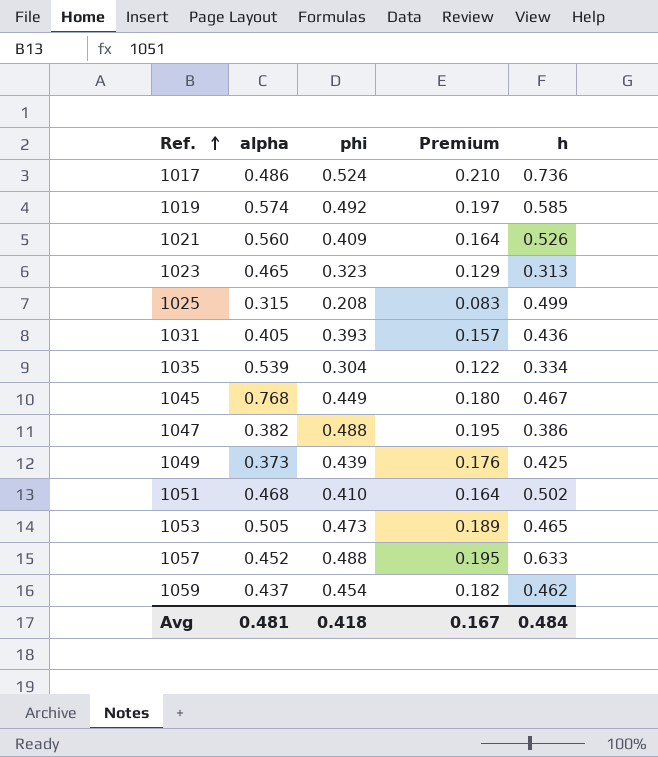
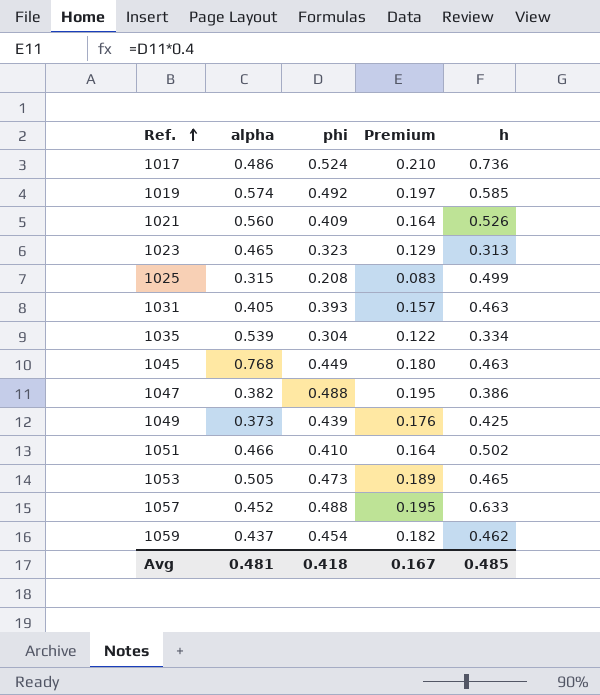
1031 | h: 0.436 -> 0.463
1045 | h: 0.467 -> 0.463
1051 | alpha: 0.468 -> 0.466
Avg | h: 0.484 -> 0.485

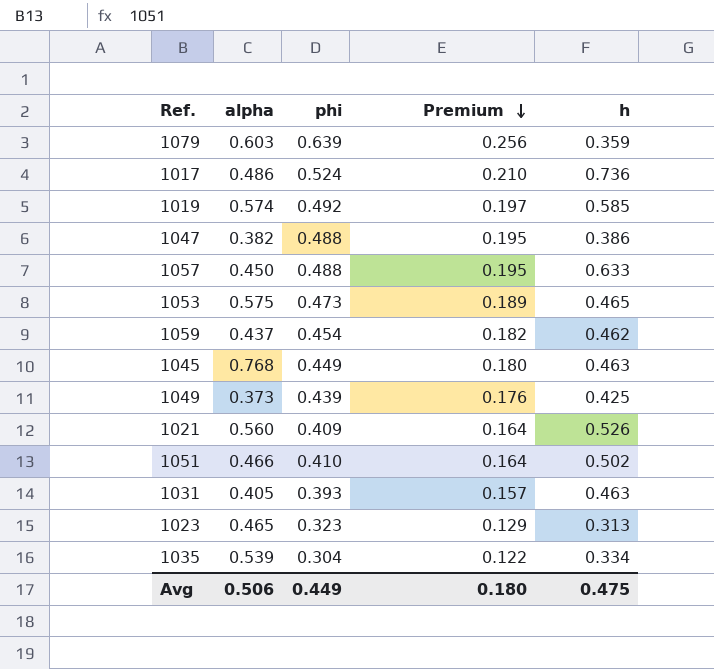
row order: Ref. ascending -> Premium descending
row 1025: 0.315 | 0.208 | 0.083 | 0.499 -> none
row 1079: none -> 0.603 | 0.639 | 0.256 | 0.359
1057 | alpha: 0.452 -> 0.450
1053 | alpha: 0.505 -> 0.575
Avg | alpha: 0.481 -> 0.506
Avg | phi: 0.418 -> 0.449
Avg | Premium: 0.167 -> 0.180
Avg | h: 0.485 -> 0.475

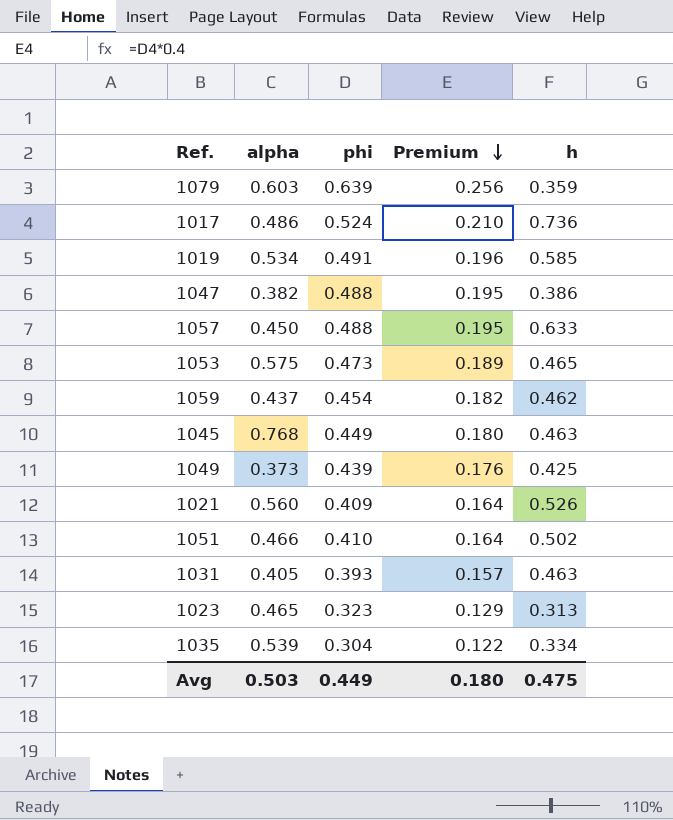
1019 | alpha: 0.574 -> 0.534
1019 | phi: 0.492 -> 0.491
1019 | Premium: 0.197 -> 0.196
Avg | alpha: 0.506 -> 0.503

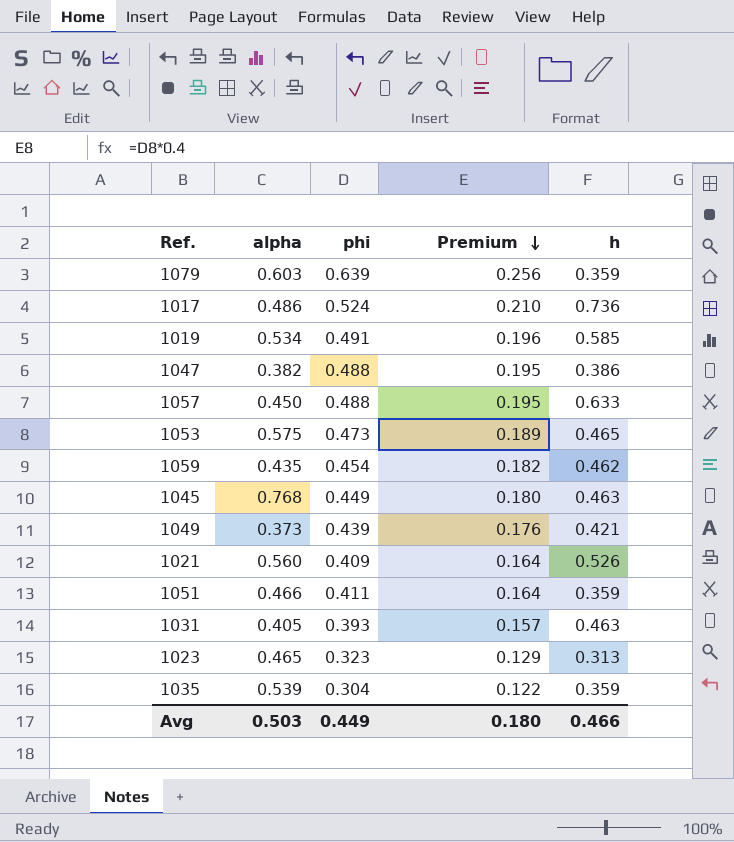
1059 | alpha: 0.437 -> 0.435
1049 | h: 0.425 -> 0.421
1051 | phi: 0.410 -> 0.411
1051 | h: 0.502 -> 0.359
1035 | h: 0.334 -> 0.359
Avg | h: 0.475 -> 0.466

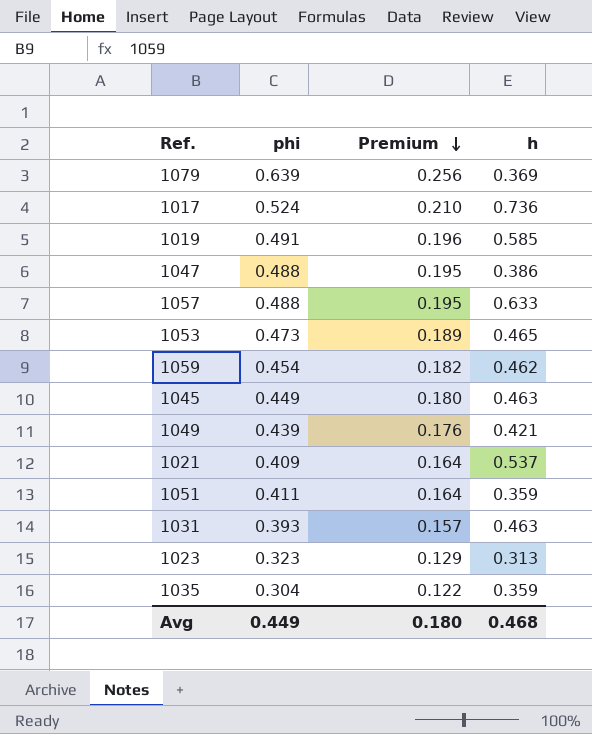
column alpha | position: 2 -> none
1079 | h: 0.359 -> 0.369
1021 | h: 0.526 -> 0.537
Avg | h: 0.466 -> 0.468

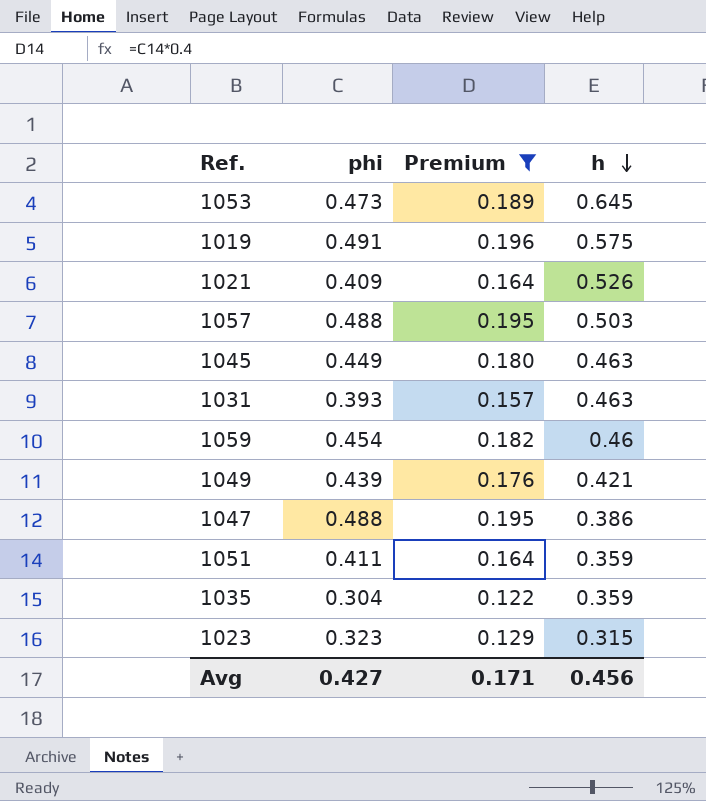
filter: none -> Premium <= 0.196
row order: Premium descending -> h descending
1053 | h: 0.465 -> 0.645
1019 | h: 0.585 -> 0.575
1021 | h: 0.537 -> 0.526
1057 | h: 0.633 -> 0.503
1059 | h: 0.462 -> 0.46
1023 | h: 0.313 -> 0.315
Avg | phi: 0.449 -> 0.427
Avg | Premium: 0.180 -> 0.171
Avg | h: 0.468 -> 0.456

